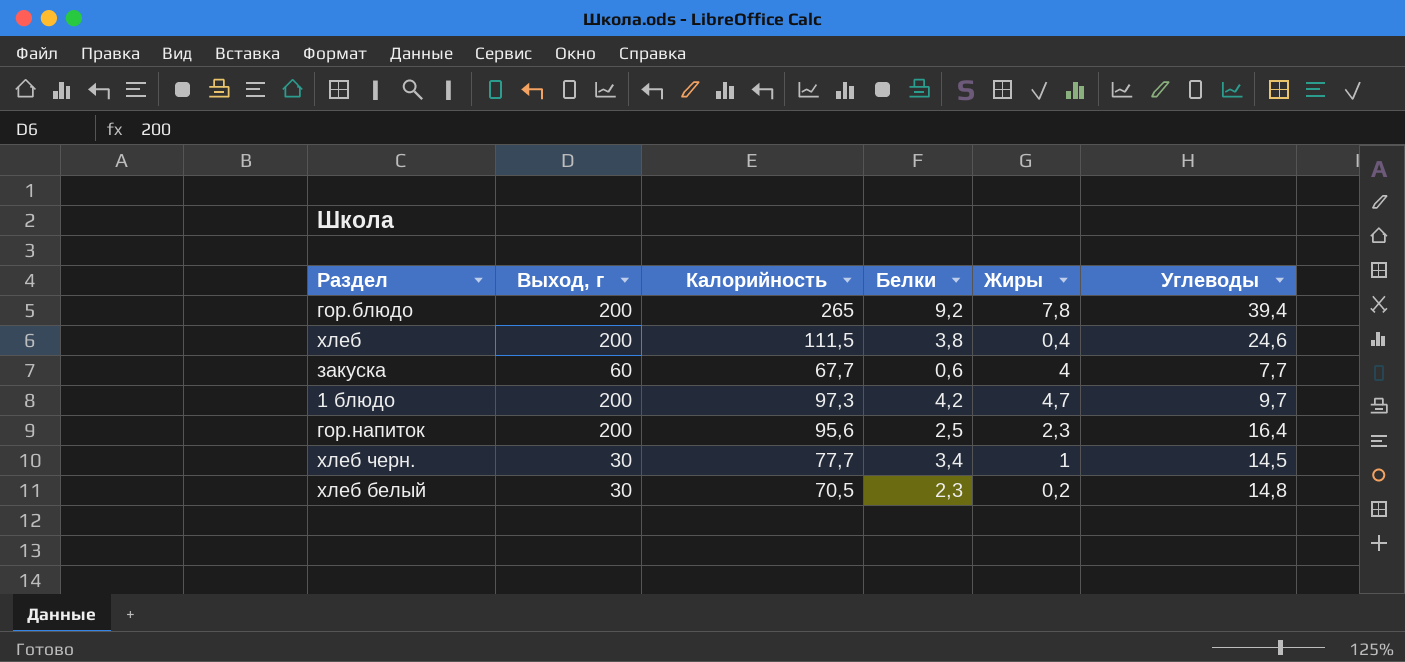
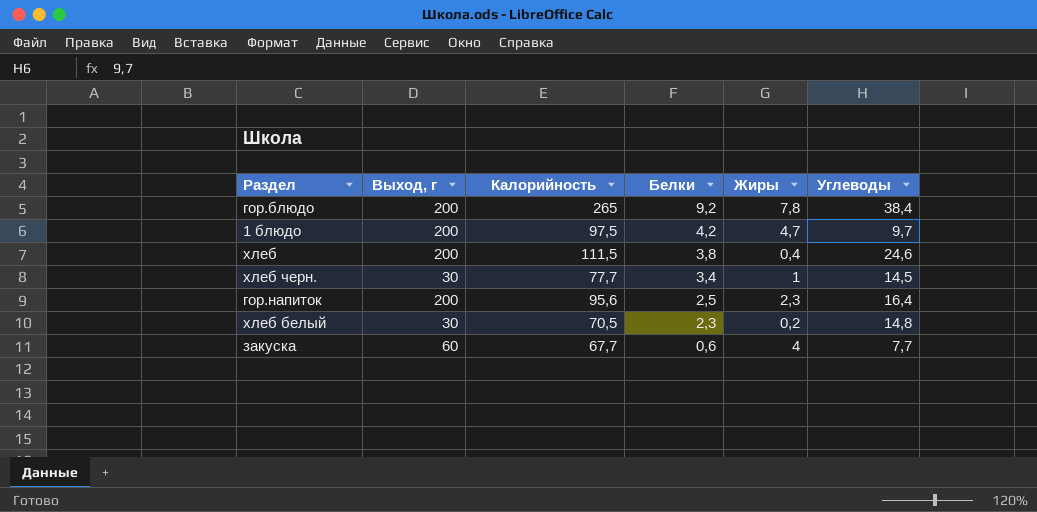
row order: none -> Белки descending
гор.блюдо | Углеводы: 39,4 -> 38,4
1 блюдо | Калорийность: 97,3 -> 97,5

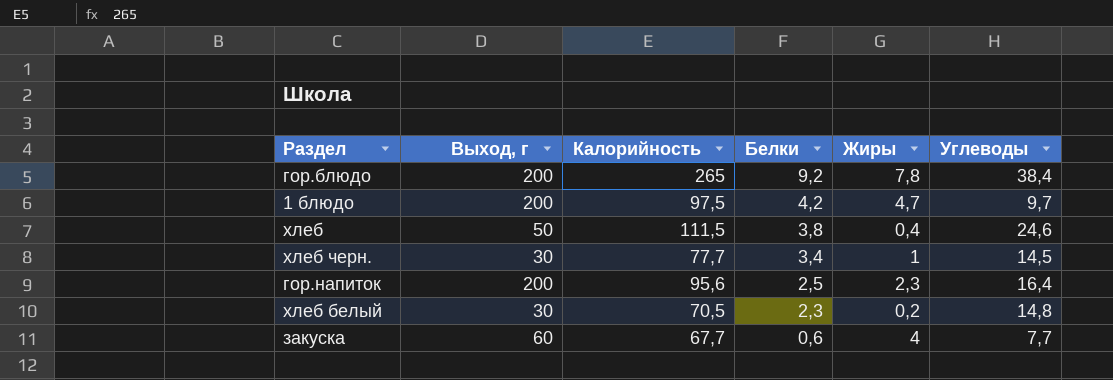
хлеб | Выход, г: 200 -> 50

